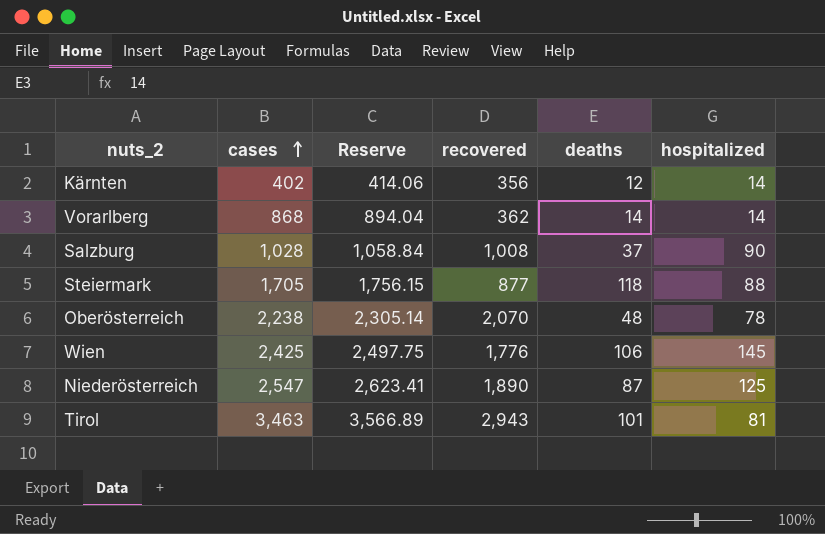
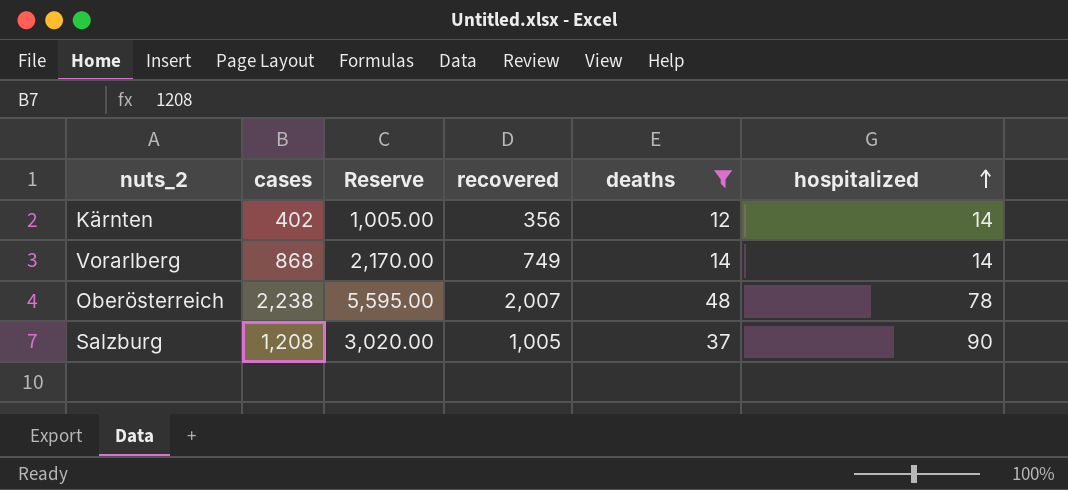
filter: none -> deaths <= 48
row order: cases ascending -> hospitalized ascending
column Reserve | formula: [cases] * 1.03 -> [cases] * 2.5
Vorarlberg | recovered: 362 -> 749
Oberösterreich | recovered: 2,070 -> 2,007
Salzburg | cases: 1,028 -> 1,208
Salzburg | recovered: 1,008 -> 1,005

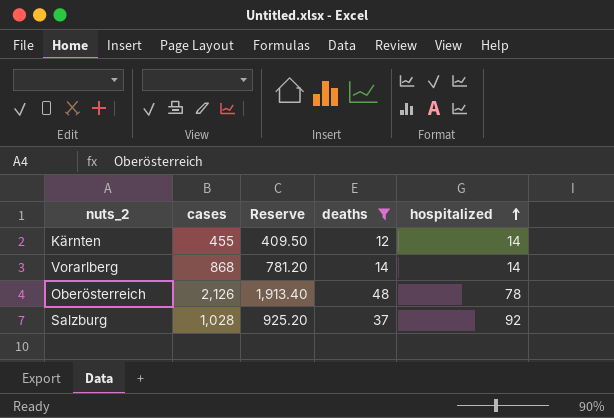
column recovered | position: 4 -> none
column Reserve | formula: [cases] * 2.5 -> [cases] * 0.9
Kärnten | cases: 402 -> 455
Oberösterreich | cases: 2,238 -> 2,126
Salzburg | cases: 1,208 -> 1,028
Salzburg | hospitalized: 90 -> 92

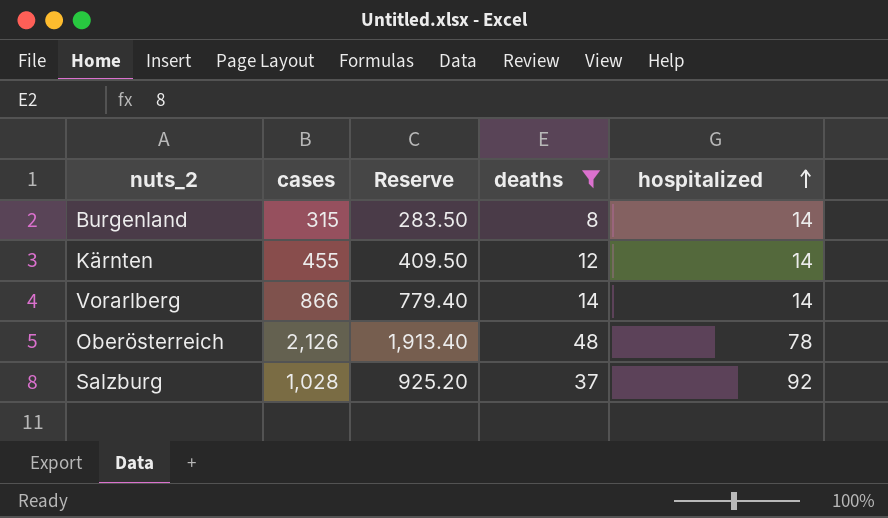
row Burgenland: none -> 315 | 283.50 | 8 | 14
Vorarlberg | cases: 868 -> 866
Vorarlberg | Reserve: 781.20 -> 779.40

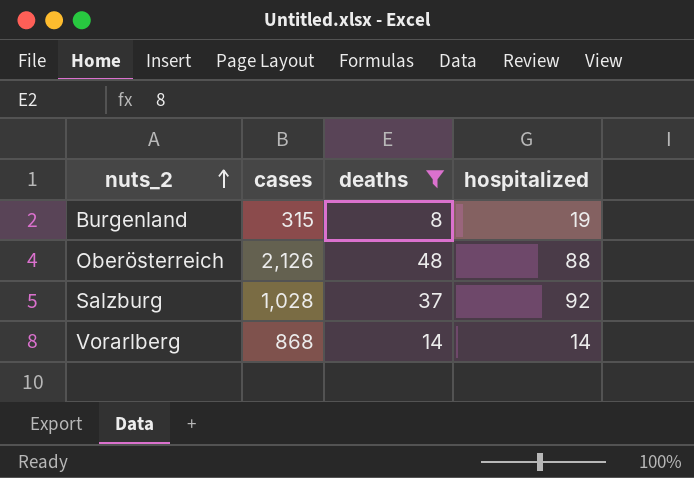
row order: hospitalized ascending -> nuts_2 ascending
column Reserve | formula: [cases] * 0.9 -> none
row Kärnten: 455 | 409.50 | 12 | 14 -> none
Burgenland | hospitalized: 14 -> 19
Oberösterreich | hospitalized: 78 -> 88
Vorarlberg | cases: 866 -> 868

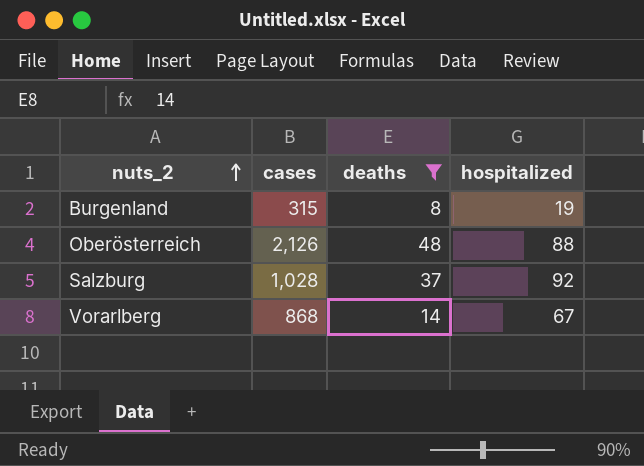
Vorarlberg | hospitalized: 14 -> 67

